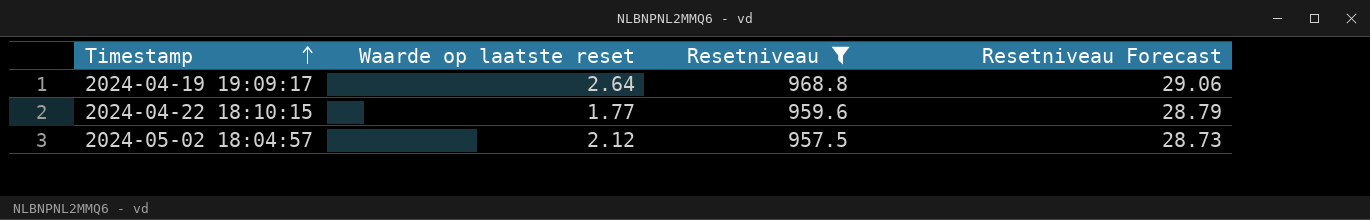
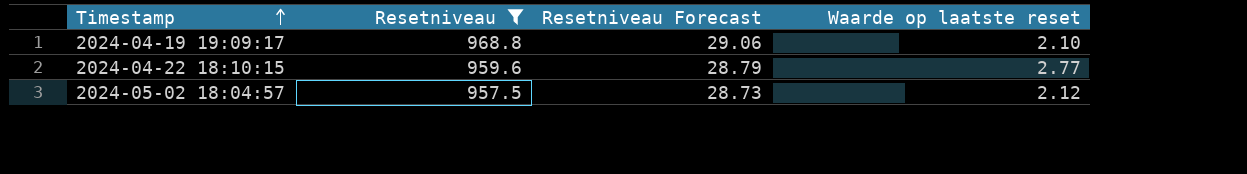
column Waarde op laatste reset | position: 2 -> 4
2024-04-19 19:09:17 | Waarde op laatste reset: 2.64 -> 2.10
2024-04-22 18:10:15 | Waarde op laatste reset: 1.77 -> 2.77

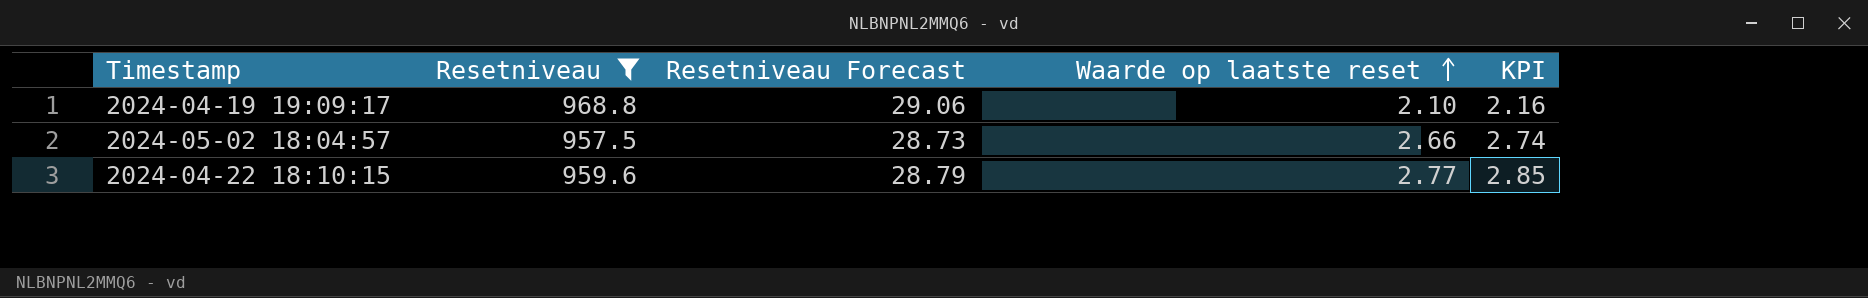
row order: Timestamp ascending -> Waarde op laatste reset ascending
column KPI | formula: none -> [Waarde op laatste reset] * 1.03
2024-05-02 18:04:57 | Waarde op laatste reset: 2.12 -> 2.66

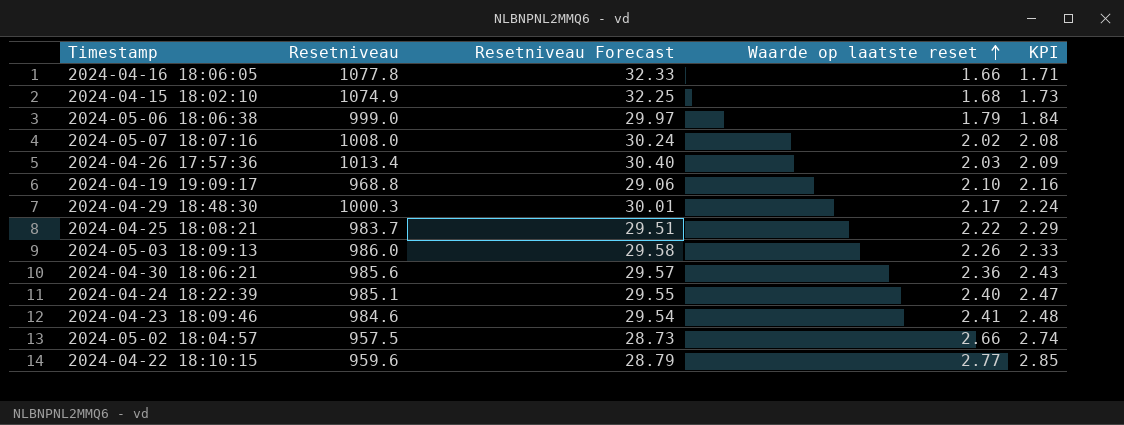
filter: Resetniveau <= 968.8 -> none

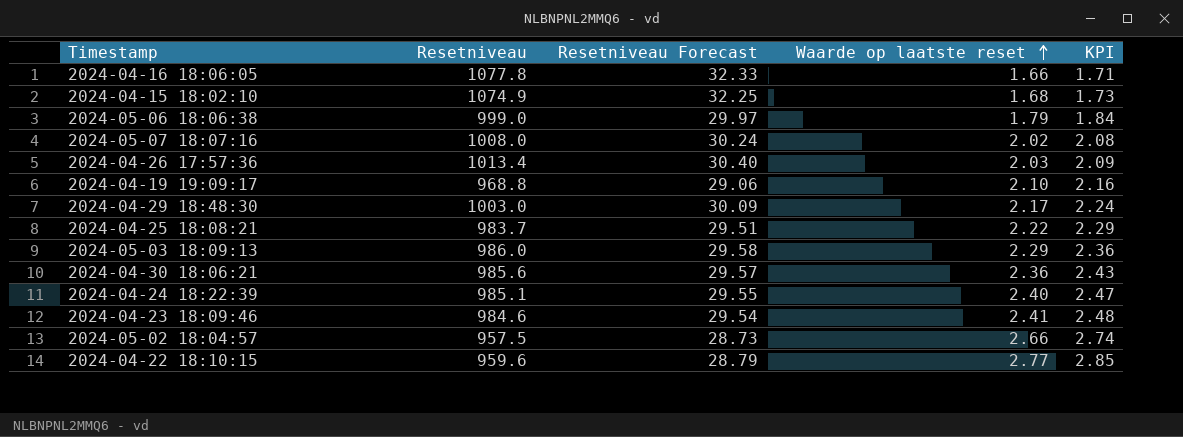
2024-04-29 18:48:30 | Resetniveau: 1000.3 -> 1003.0
2024-04-29 18:48:30 | Resetniveau Forecast: 30.01 -> 30.09
2024-05-03 18:09:13 | Waarde op laatste reset: 2.26 -> 2.29
2024-05-03 18:09:13 | KPI: 2.33 -> 2.36

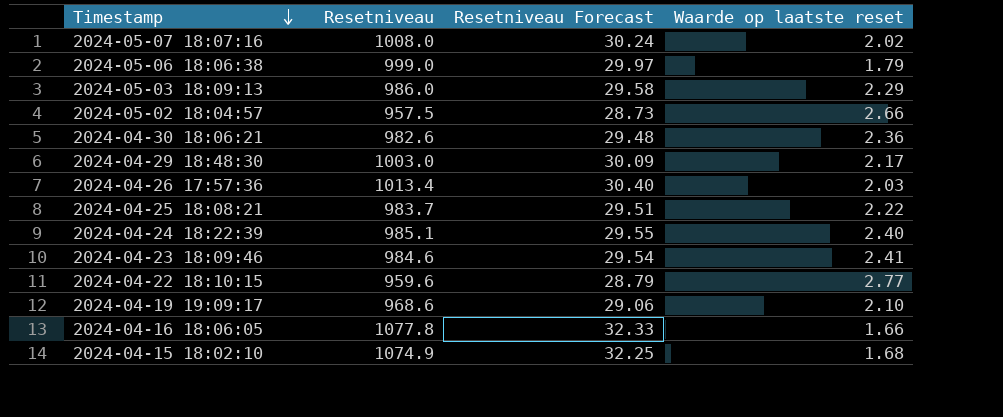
row order: Waarde op laatste reset ascending -> Timestamp descending
column KPI | formula: [Waarde op laatste reset] * 1.03 -> none
2024-04-30 18:06:21 | Resetniveau: 985.6 -> 982.6
2024-04-30 18:06:21 | Resetniveau Forecast: 29.57 -> 29.48
2024-04-19 19:09:17 | Resetniveau: 968.8 -> 968.6

